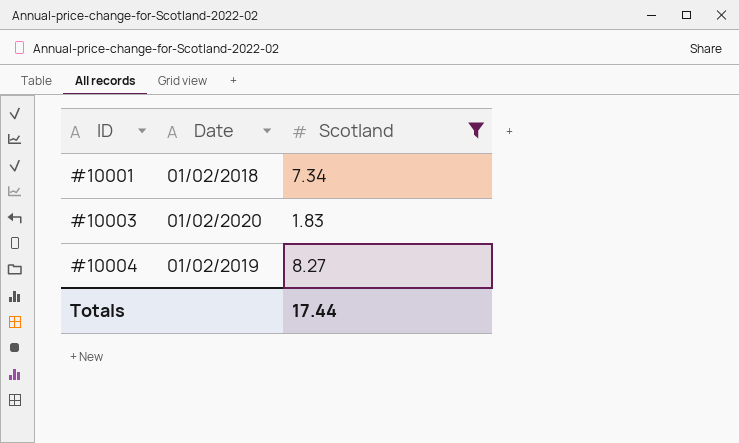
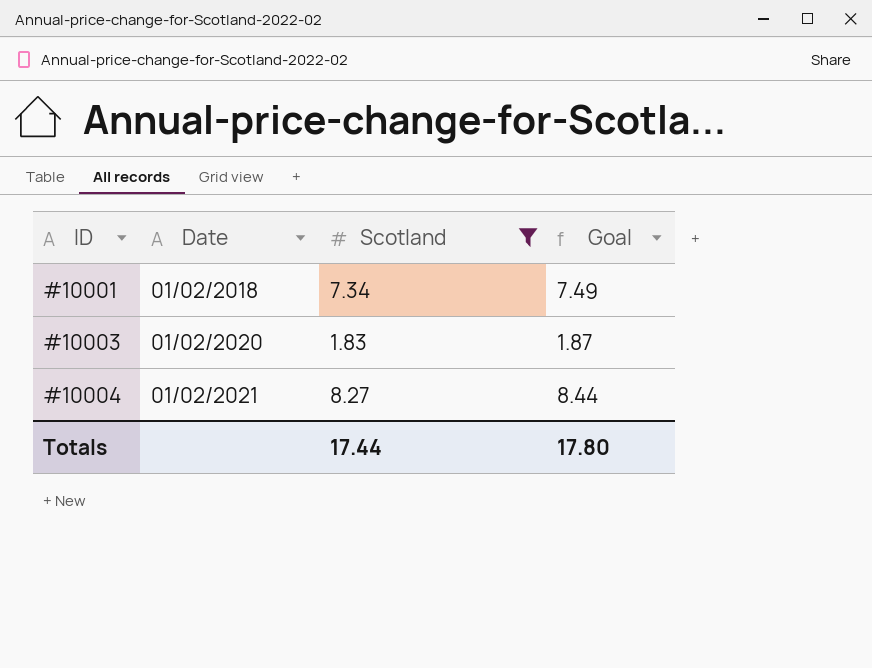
column Goal | formula: none -> [Scotland] * 1.02
#10004 | Date: 01/02/2019 -> 01/02/2021

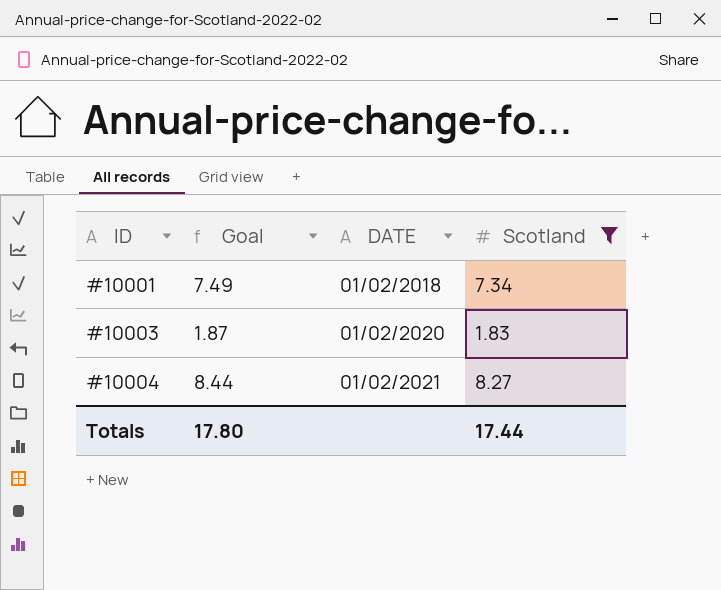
column Goal | position: 4 -> 2
column name: Date -> DATE

